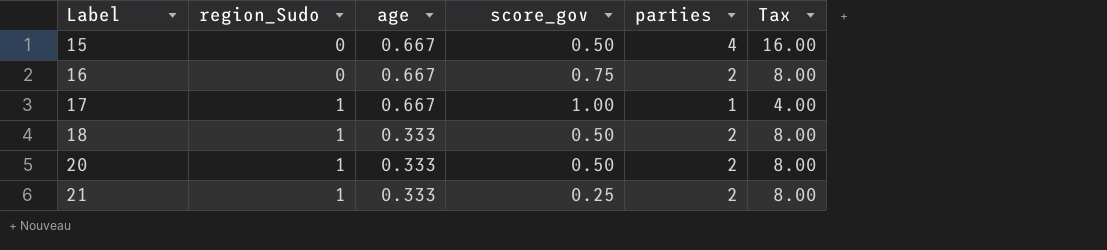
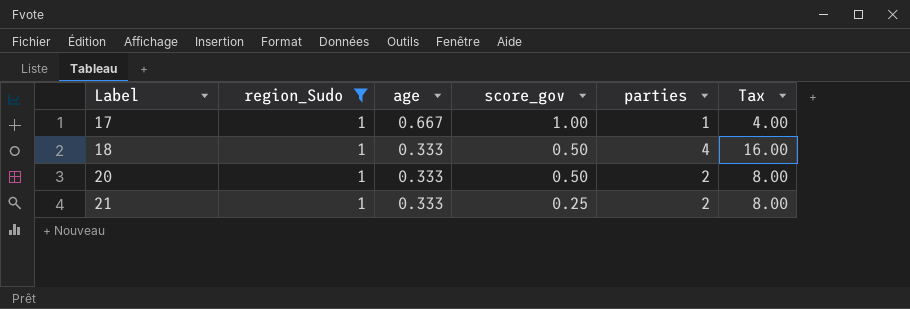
filter: none -> region_Sudo = 1
18 | parties: 2 -> 4
18 | Tax: 8.00 -> 16.00

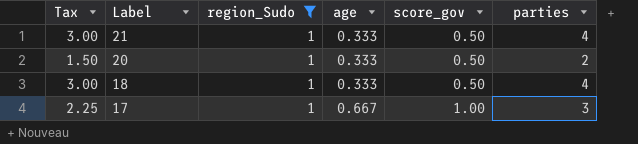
row order: Label ascending -> Label descending
column Tax | formula: [parties] * 4 -> [parties] * 0.75
column Tax | position: 6 -> 1
21 | score_gov: 0.25 -> 0.50
21 | parties: 2 -> 4
17 | parties: 1 -> 3

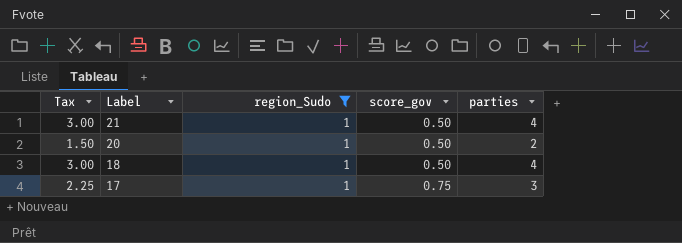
column age | position: 4 -> none
17 | score_gov: 1.00 -> 0.75

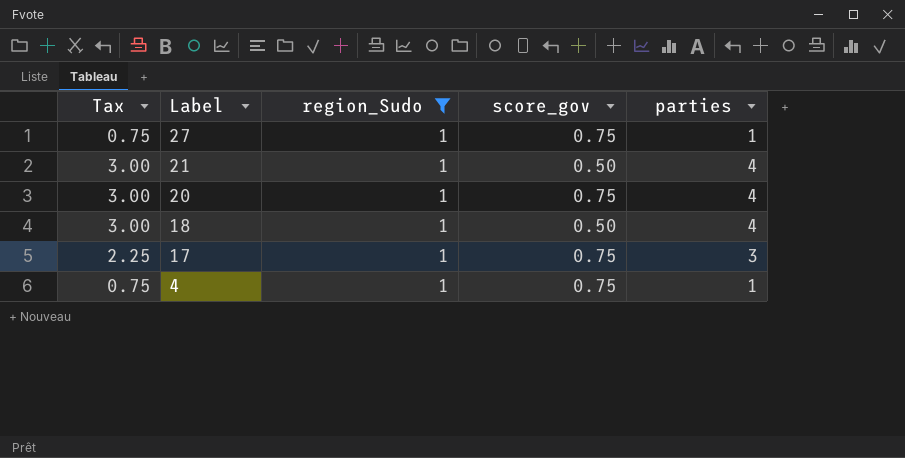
row 27: none -> 0.75 | 1 | 0.75 | 1
20 | Tax: 1.50 -> 3.00
20 | score_gov: 0.50 -> 0.75
20 | parties: 2 -> 4
row 4: none -> 0.75 | 1 | 0.75 | 1

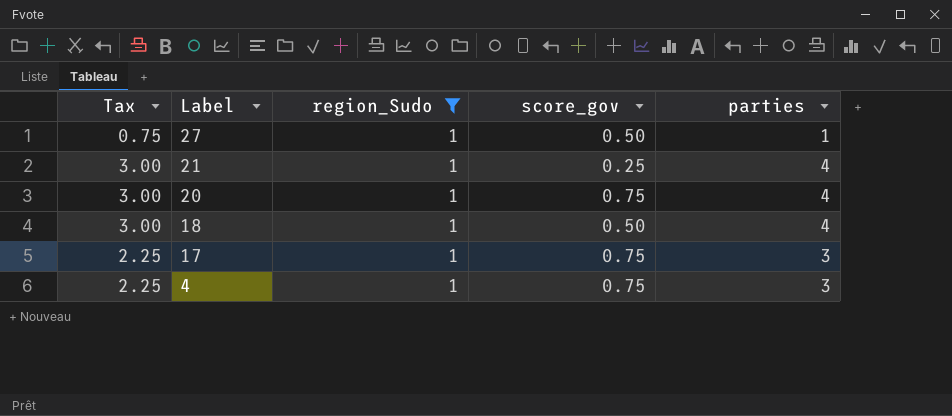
27 | score_gov: 0.75 -> 0.50
21 | score_gov: 0.50 -> 0.25
4 | Tax: 0.75 -> 2.25
4 | parties: 1 -> 3

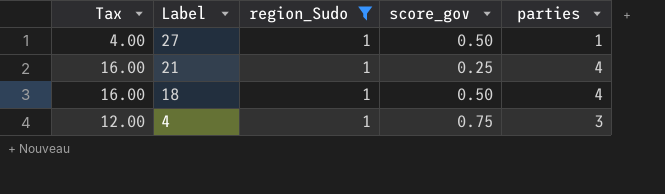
column Tax | formula: [parties] * 0.75 -> [parties] * 4
row 20: 3.00 | 1 | 0.75 | 4 -> none
row 17: 2.25 | 1 | 0.75 | 3 -> none

